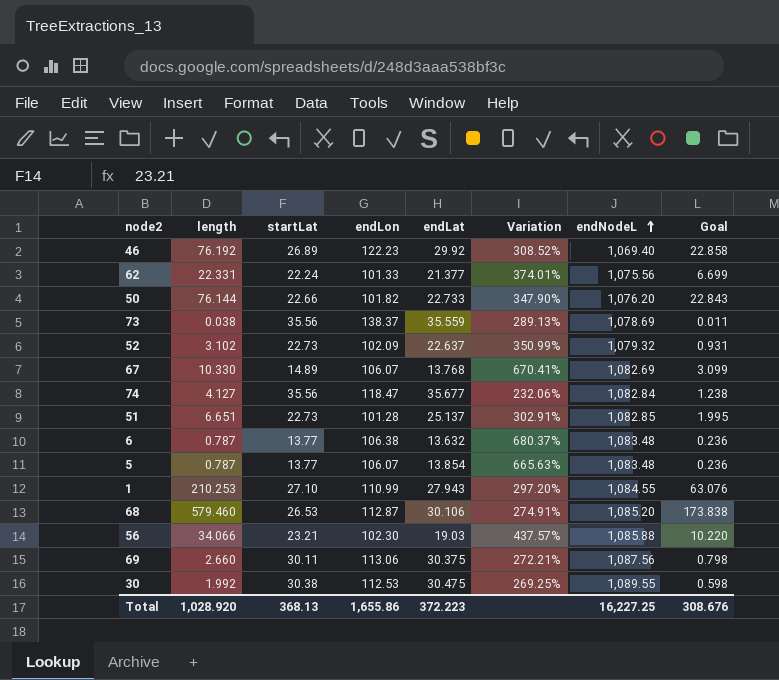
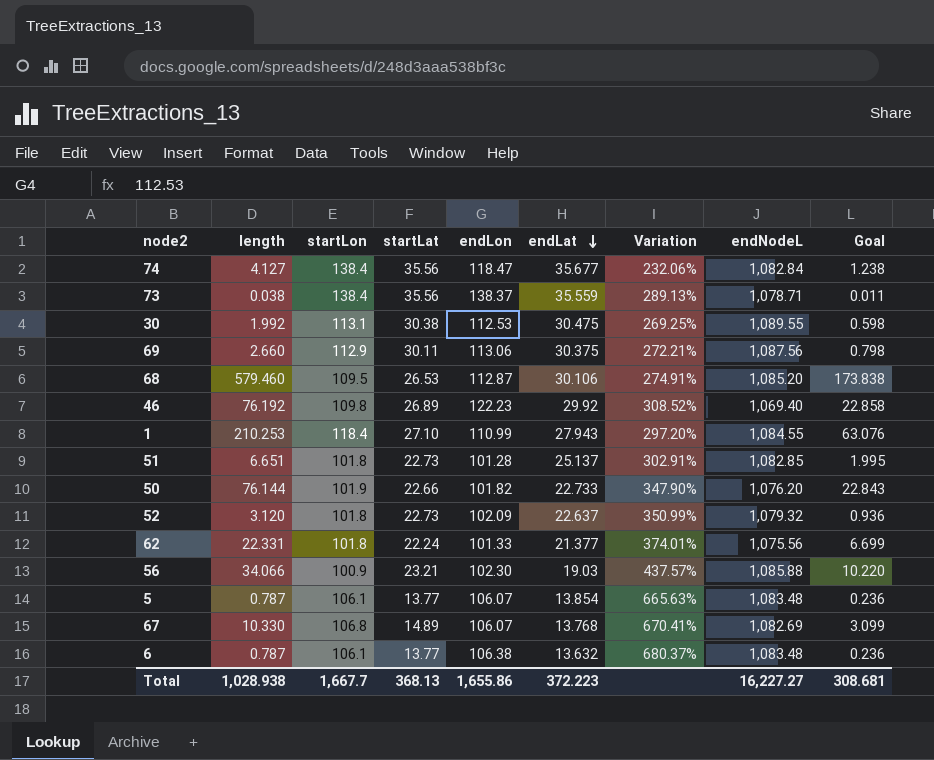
row order: endNodeL ascending -> endLat descending
column startLon | position: none -> 3
73 | endNodeL: 1,078.69 -> 1,078.71
52 | length: 3.102 -> 3.120
52 | Goal: 0.931 -> 0.936
Total | length: 1,028.920 -> 1,028.938
Total | endNodeL: 16,227.25 -> 16,227.27
Total | Goal: 308.676 -> 308.681

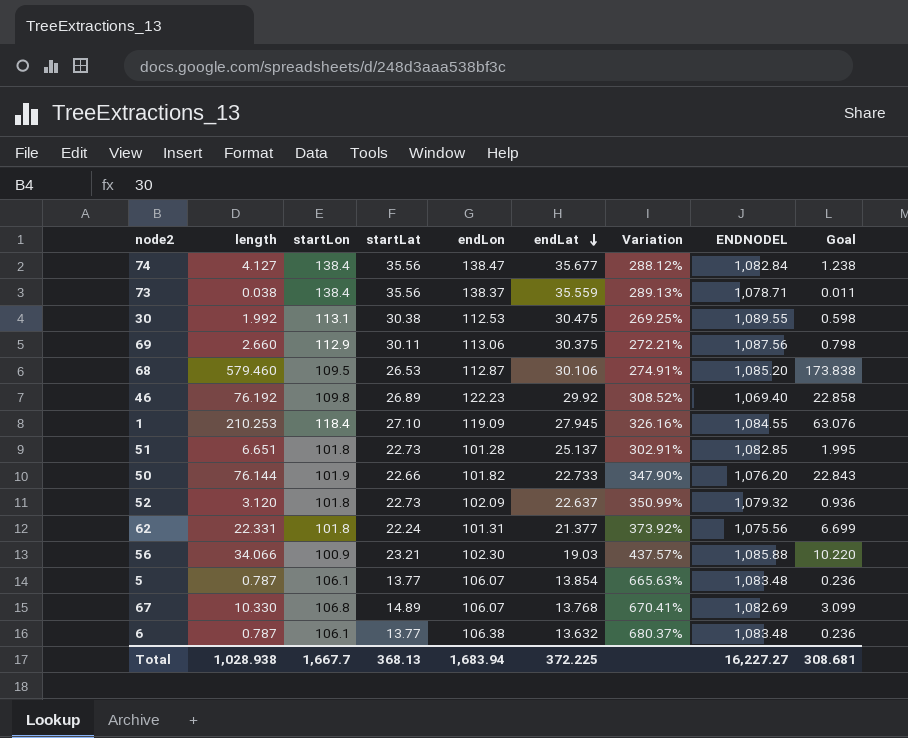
column name: endNodeL -> ENDNODEL
74 | endLon: 118.47 -> 138.47
74 | Variation: 232.06% -> 288.12%
1 | endLon: 110.99 -> 119.09
1 | endLat: 27.943 -> 27.945
1 | Variation: 297.20% -> 326.16%
62 | endLon: 101.33 -> 101.31
62 | Variation: 374.01% -> 373.92%
Total | endLon: 1,655.86 -> 1,683.94
Total | endLat: 372.223 -> 372.225

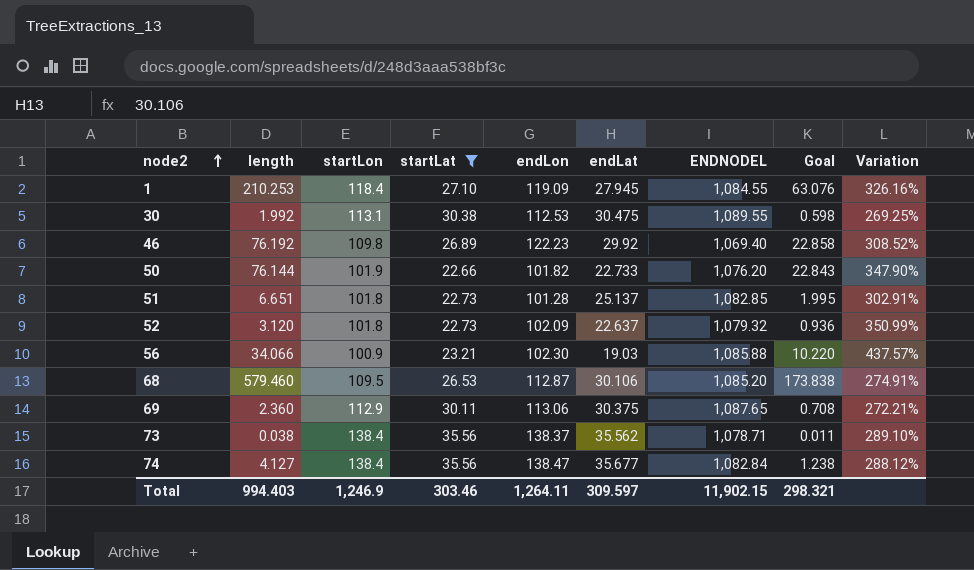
filter: none -> startLat >= 22.66
row order: endLat descending -> node2 ascending
column Variation | position: 7 -> 9
69 | length: 2.660 -> 2.360
69 | ENDNODEL: 1,087.56 -> 1,087.65
69 | Goal: 0.798 -> 0.708
73 | endLat: 35.559 -> 35.562
73 | Variation: 289.13% -> 289.10%
Total | length: 1,028.938 -> 994.403
Total | startLon: 1,667.7 -> 1,246.9
Total | startLat: 368.13 -> 303.46
Total | endLon: 1,683.94 -> 1,264.11
Total | endLat: 372.225 -> 309.597
Total | ENDNODEL: 16,227.27 -> 11,902.15
Total | Goal: 308.681 -> 298.321

